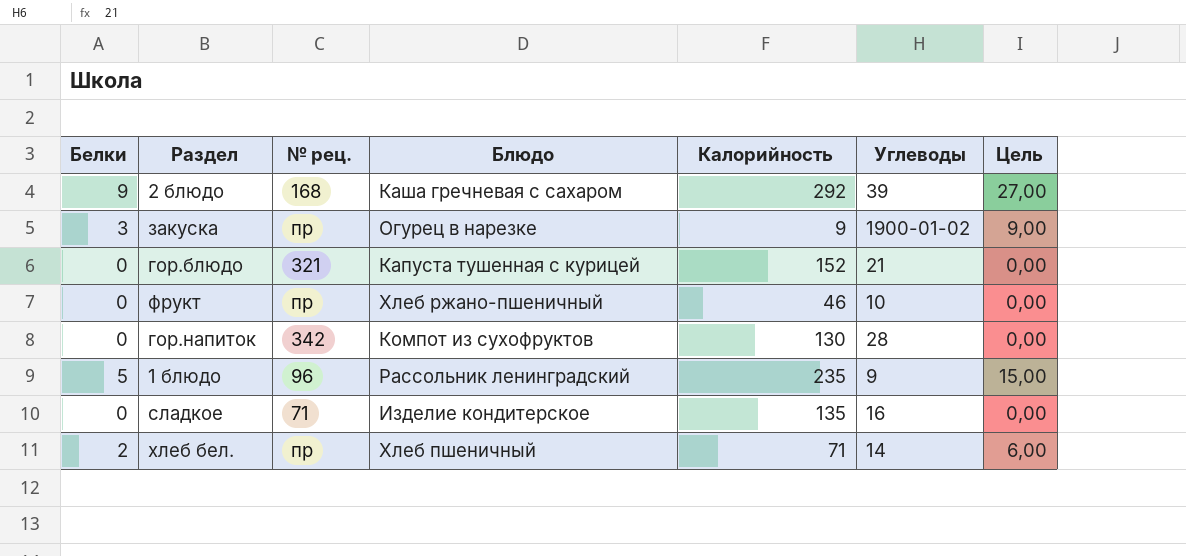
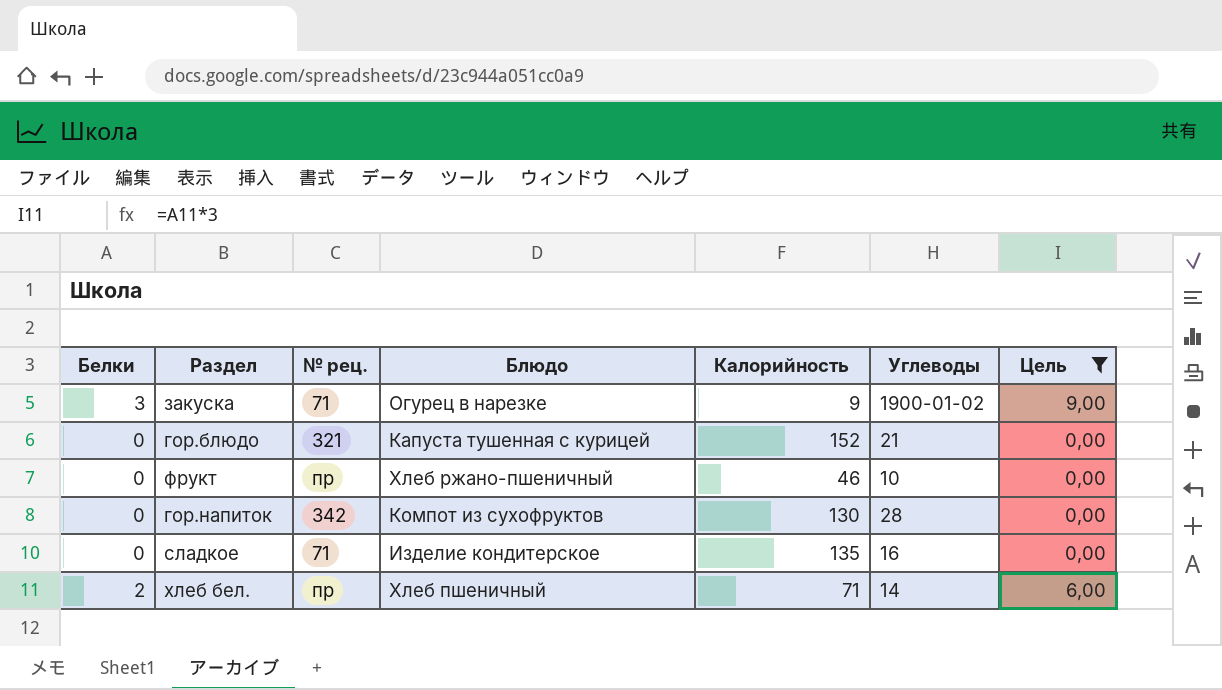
filter: none -> Цель <= 9,00
закуска | № рец.: пр -> 71

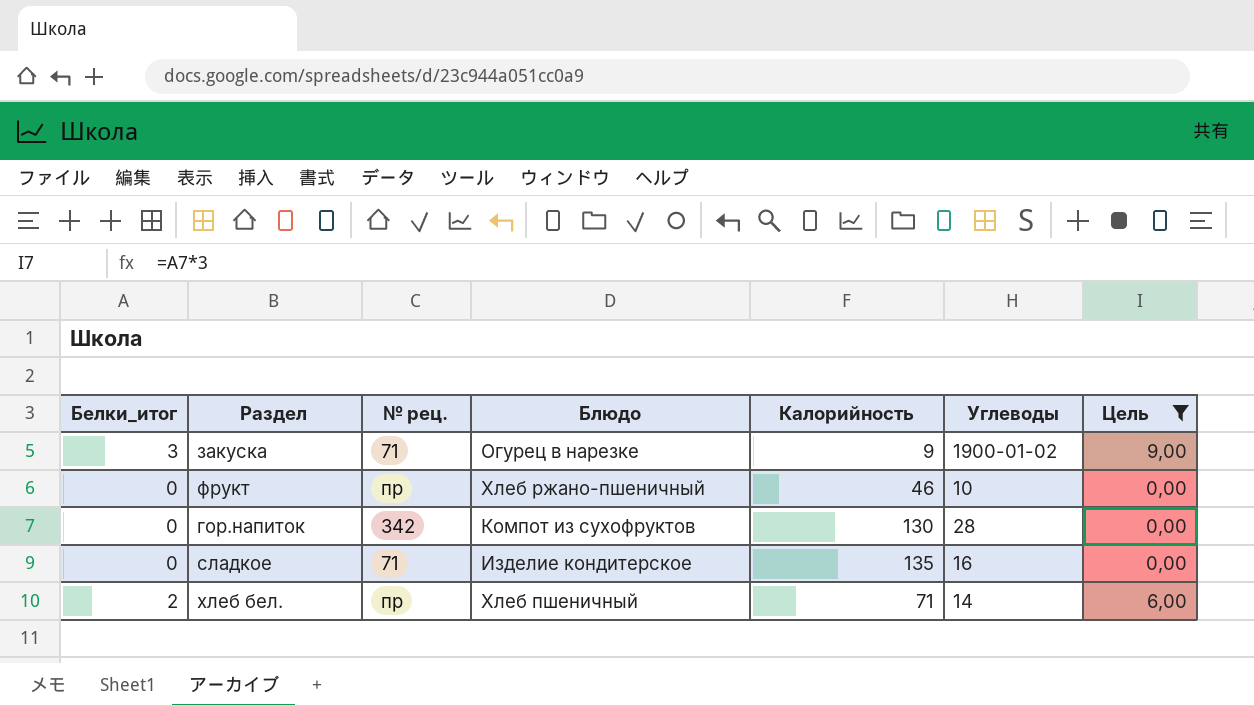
column name: Белки -> Белки_итог
row гор.блюдо: 0 | 321 | Капуста тушенная с курицей | 152 | 21 | 0,00 -> none

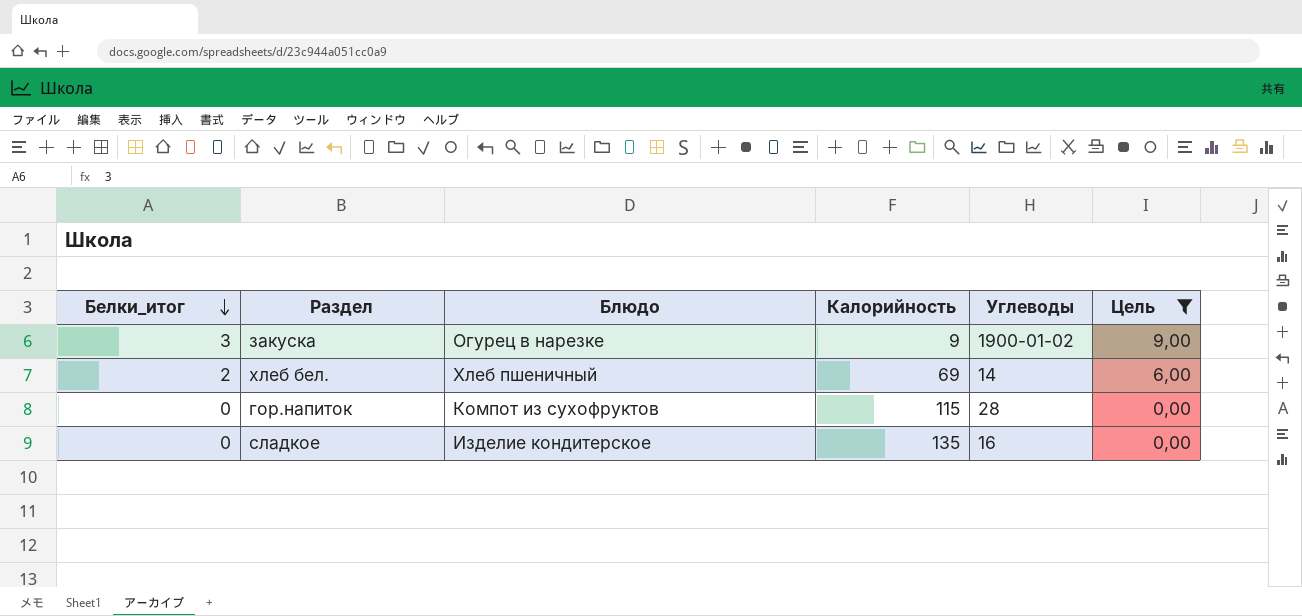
row order: none -> Белки_итог descending
column № рец. | position: 3 -> none
row фрукт: 0 | пр | Хлеб ржано-пшеничный | 46 | 10 | 0,00 -> none
хлеб бел. | Калорийность: 71 -> 69
гор.напиток | Калорийность: 130 -> 115

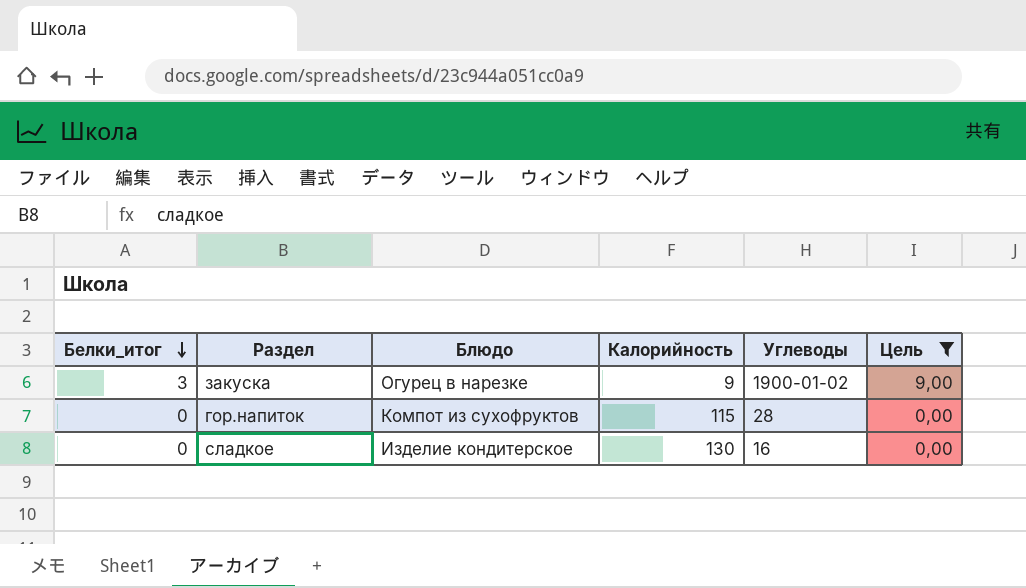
row хлеб бел.: 2 | Хлеб пшеничный | 69 | 14 | 6,00 -> none
сладкое | Калорийность: 135 -> 130

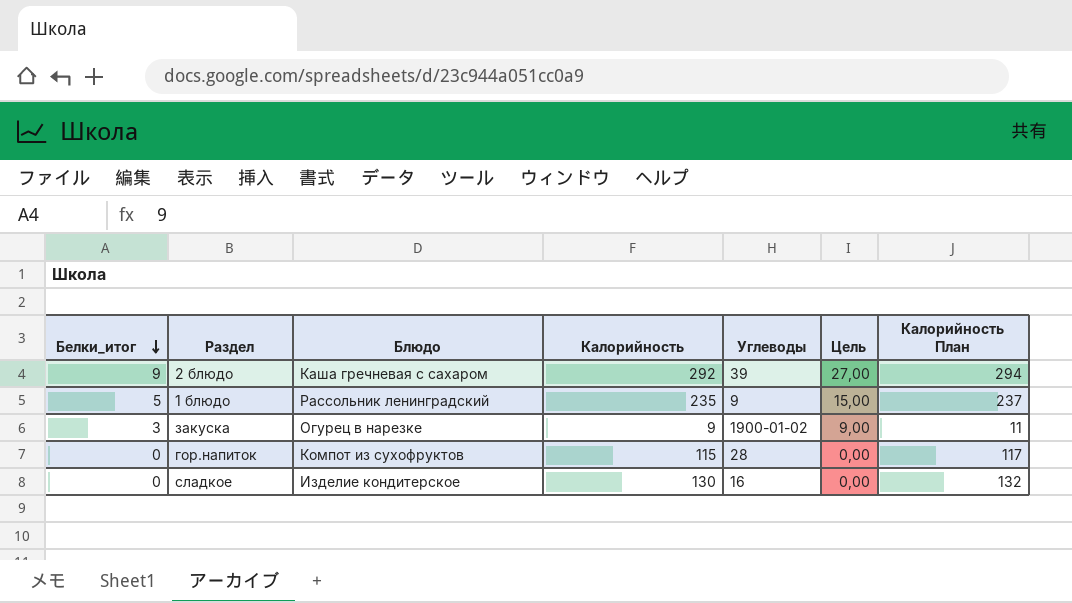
filter: Цель <= 9,00 -> none
column Калорийность План | formula: none -> [Калорийность] + 2

